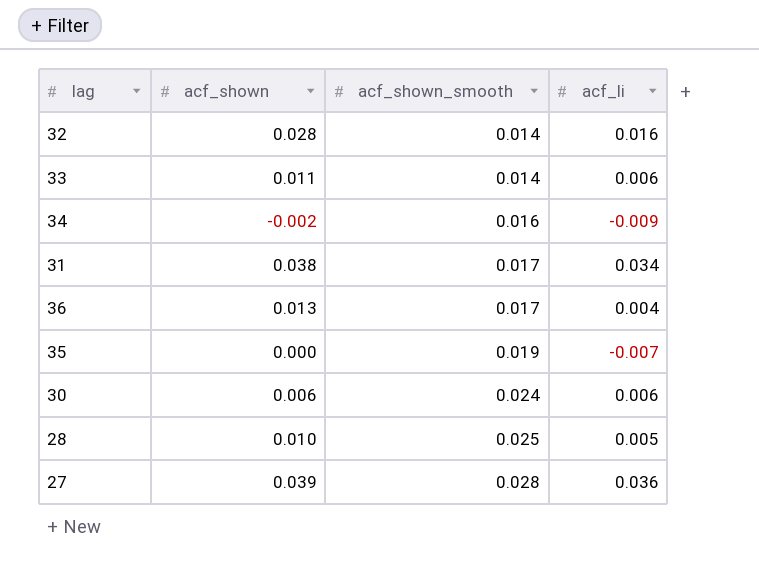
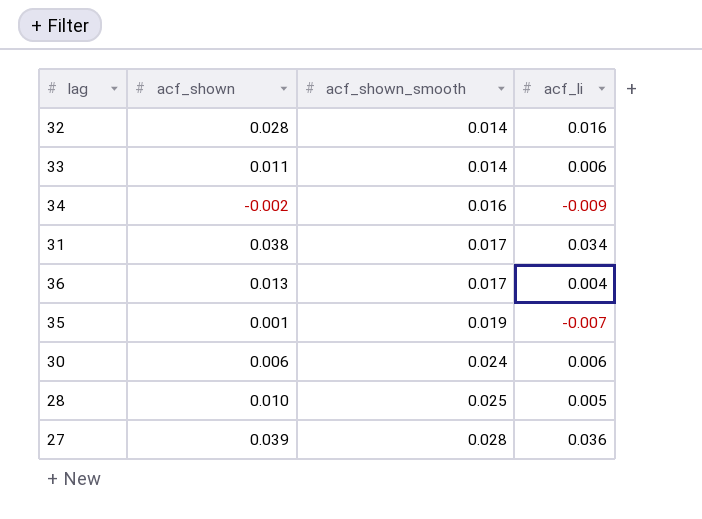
35 | acf_shown: 0.000 -> 0.001

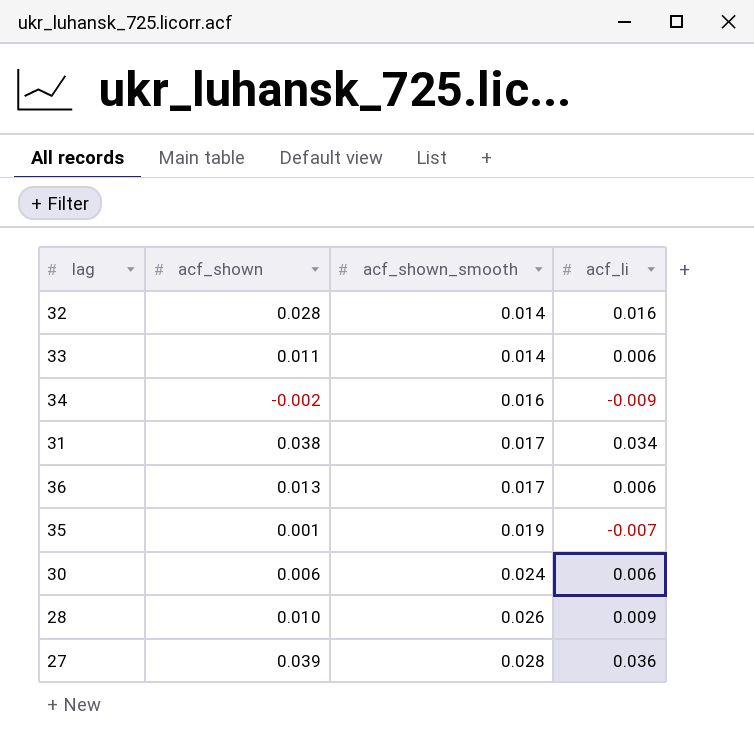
36 | acf_li: 0.004 -> 0.006
28 | acf_shown_smooth: 0.025 -> 0.026
28 | acf_li: 0.005 -> 0.009

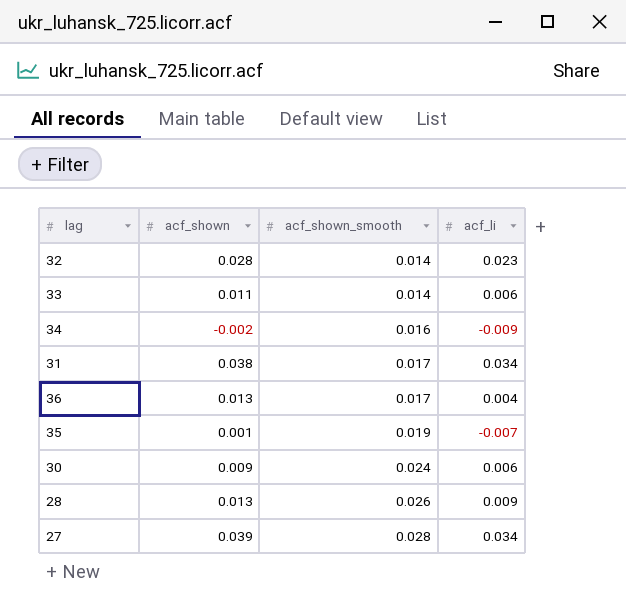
32 | acf_li: 0.016 -> 0.023
36 | acf_li: 0.006 -> 0.004
30 | acf_shown: 0.006 -> 0.009
28 | acf_shown: 0.010 -> 0.013
27 | acf_li: 0.036 -> 0.034

